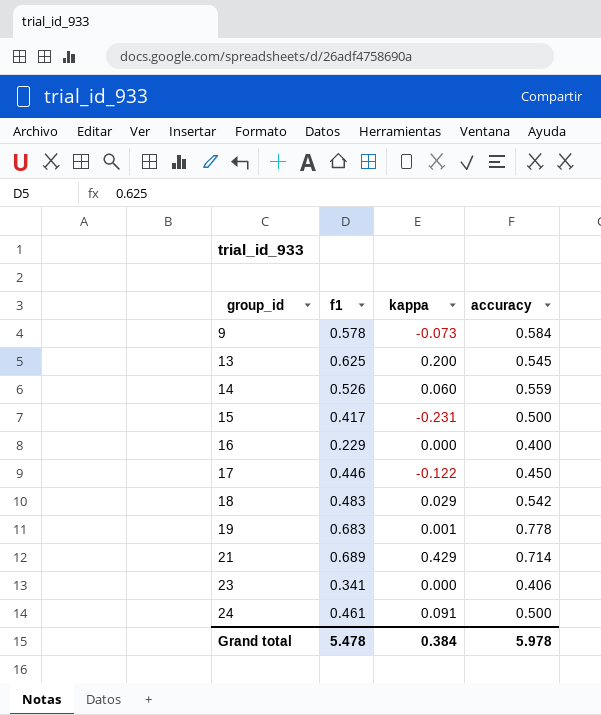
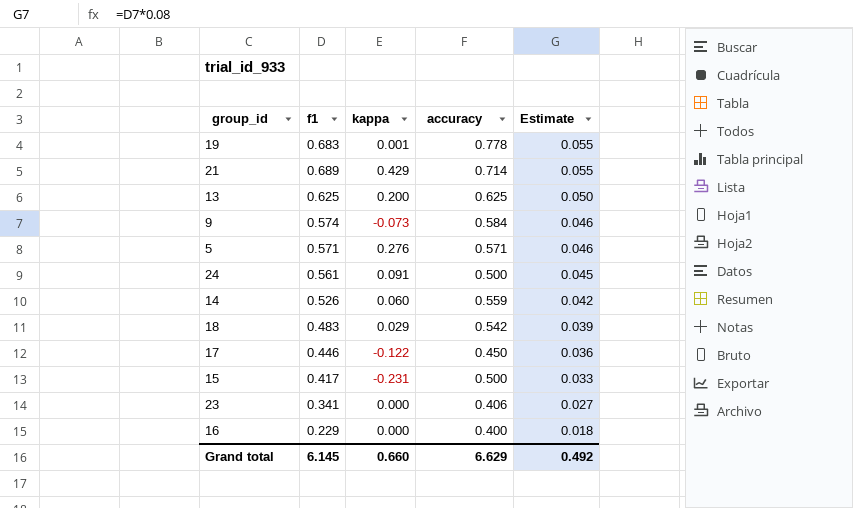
row order: group_id ascending -> Estimate descending
column Estimate | formula: none -> [f1] * 0.08
13 | accuracy: 0.545 -> 0.625
9 | f1: 0.578 -> 0.574
row 5: none -> 0.571 | 0.276 | 0.571 | 0.046
24 | f1: 0.461 -> 0.561
Grand total | f1: 5.478 -> 6.145
Grand total | kappa: 0.384 -> 0.660
Grand total | accuracy: 5.978 -> 6.629

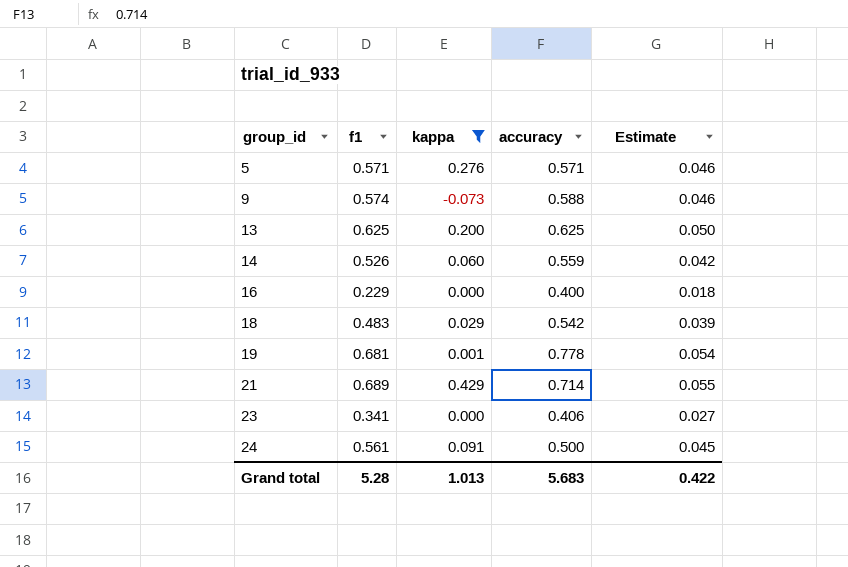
filter: none -> kappa >= -0.073
row order: Estimate descending -> group_id ascending
9 | accuracy: 0.584 -> 0.588
19 | f1: 0.683 -> 0.681
19 | Estimate: 0.055 -> 0.054
Grand total | f1: 6.145 -> 5.28
Grand total | kappa: 0.660 -> 1.013
Grand total | accuracy: 6.629 -> 5.683
Grand total | Estimate: 0.492 -> 0.422

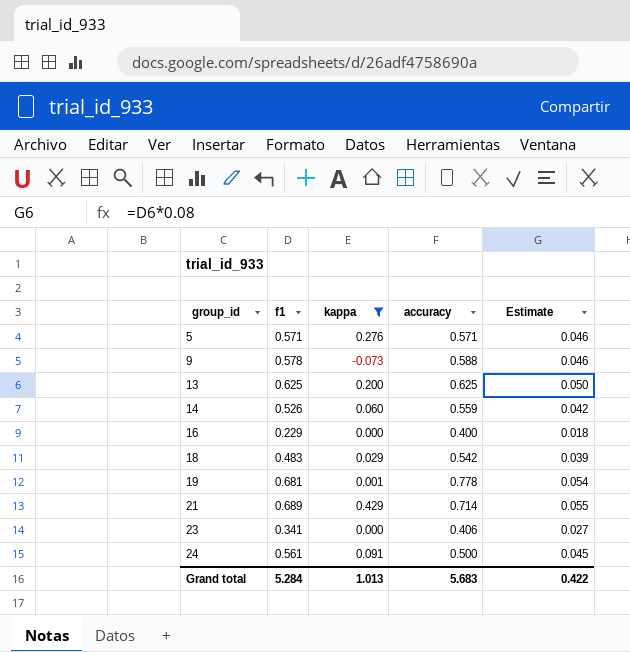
9 | f1: 0.574 -> 0.578
Grand total | f1: 5.28 -> 5.284

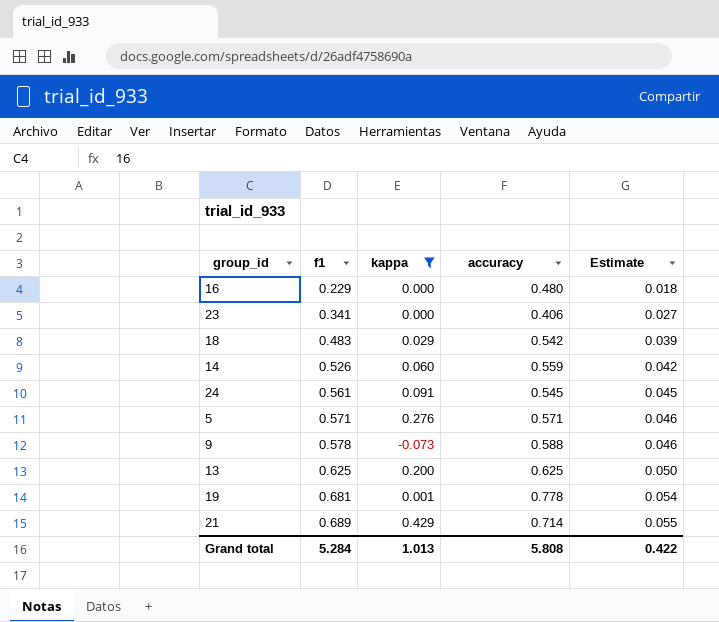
row order: group_id ascending -> f1 ascending
16 | accuracy: 0.400 -> 0.480
24 | accuracy: 0.500 -> 0.545
Grand total | accuracy: 5.683 -> 5.808

